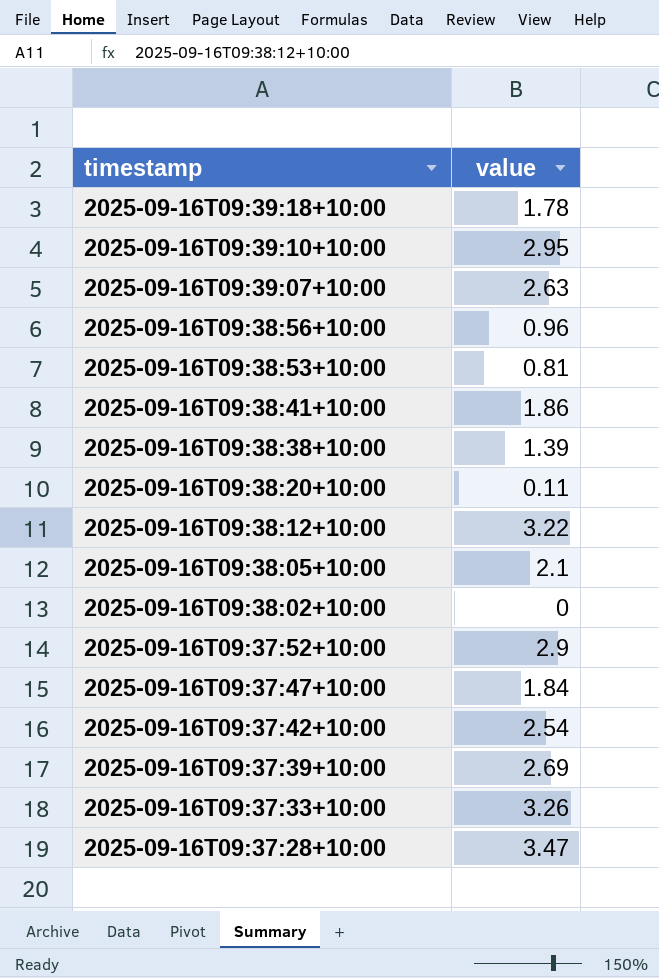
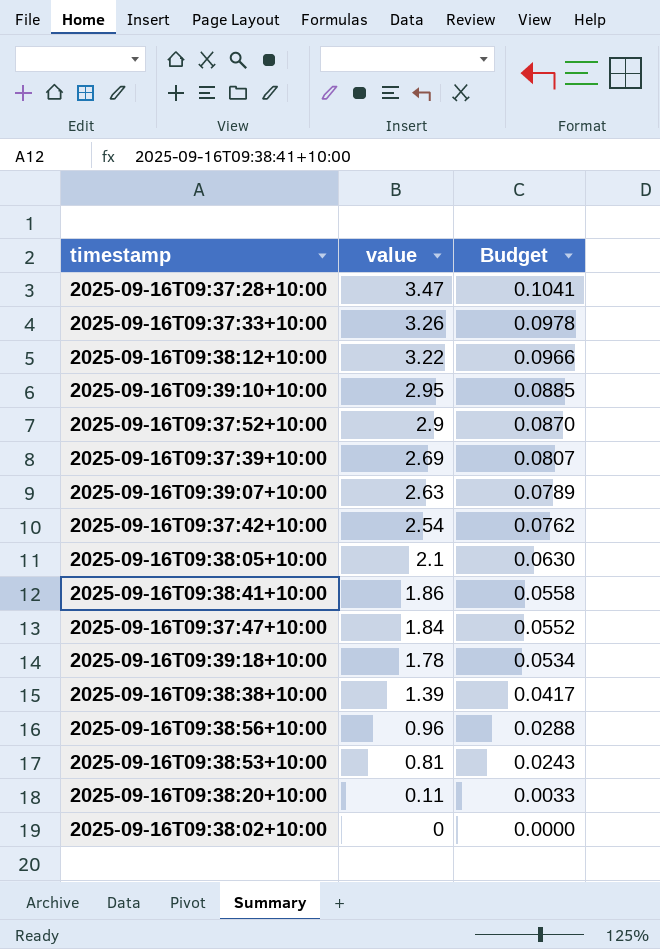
row order: timestamp descending -> value descending
column Budget | formula: none -> [value] * 0.03

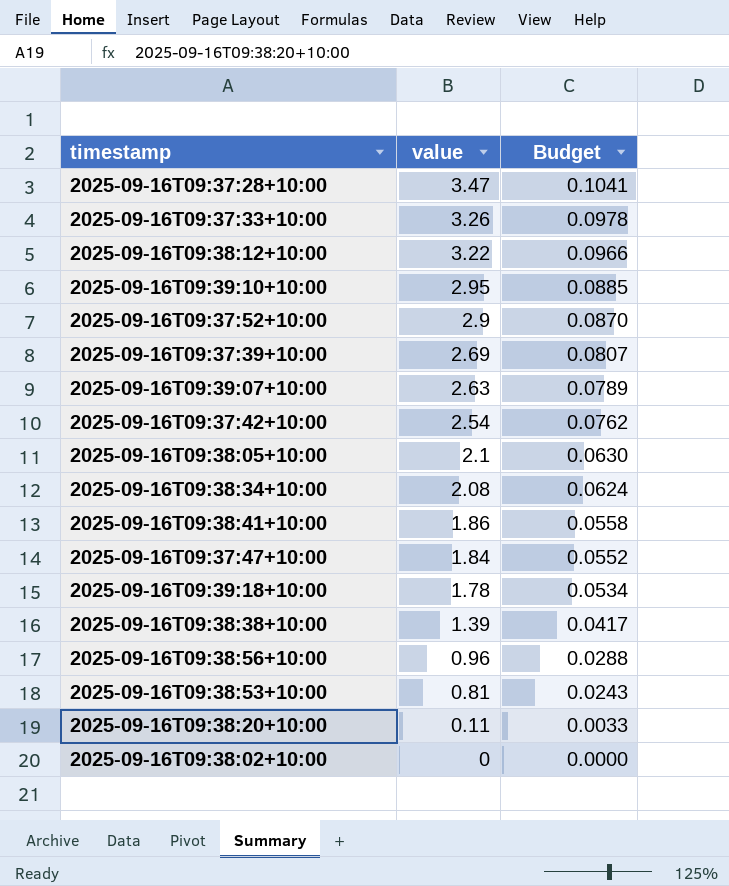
row 2025-09-16T09:38:34+10:00: none -> 2.08 | 0.0624

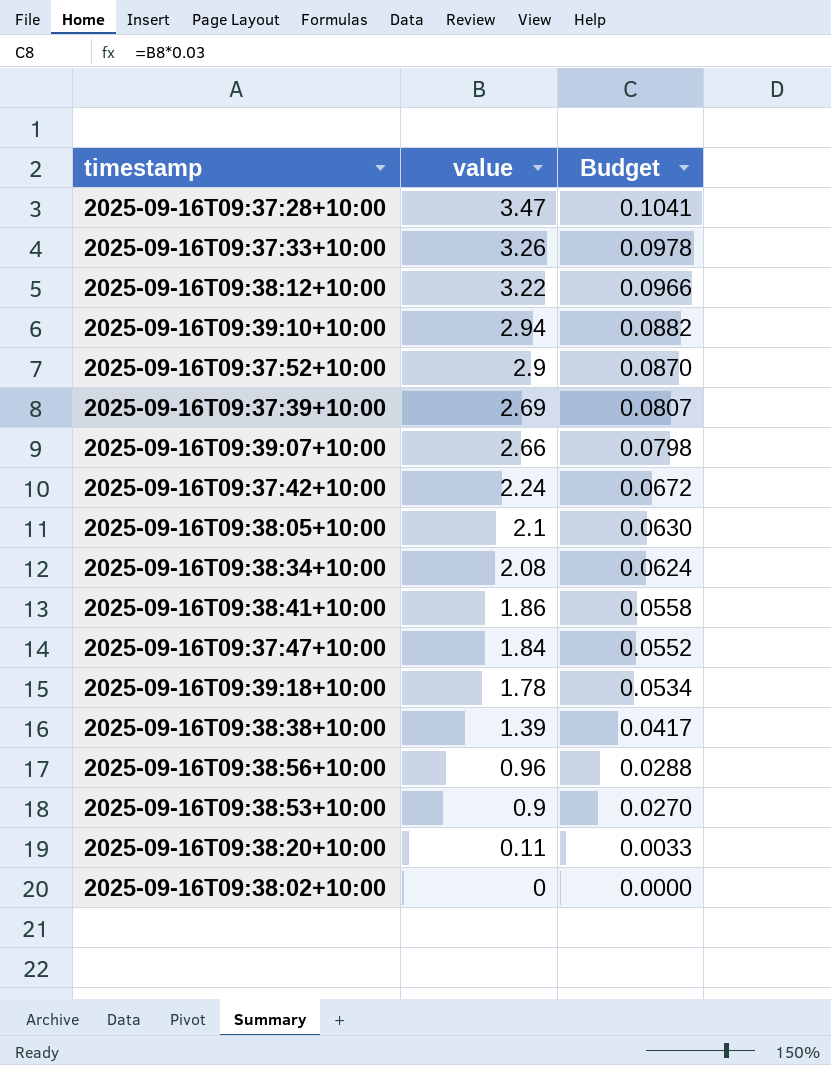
2025-09-16T09:39:10+10:00 | value: 2.95 -> 2.94
2025-09-16T09:39:10+10:00 | Budget: 0.0885 -> 0.0882
2025-09-16T09:39:07+10:00 | value: 2.63 -> 2.66
2025-09-16T09:39:07+10:00 | Budget: 0.0789 -> 0.0798
2025-09-16T09:37:42+10:00 | value: 2.54 -> 2.24
2025-09-16T09:37:42+10:00 | Budget: 0.0762 -> 0.0672
2025-09-16T09:38:53+10:00 | value: 0.81 -> 0.9
2025-09-16T09:38:53+10:00 | Budget: 0.0243 -> 0.0270

